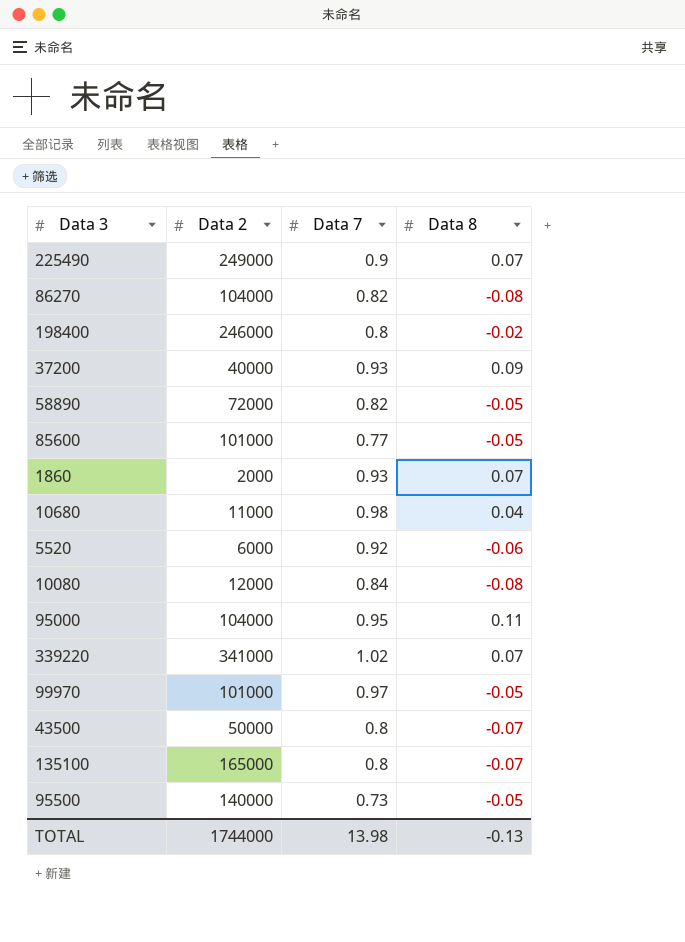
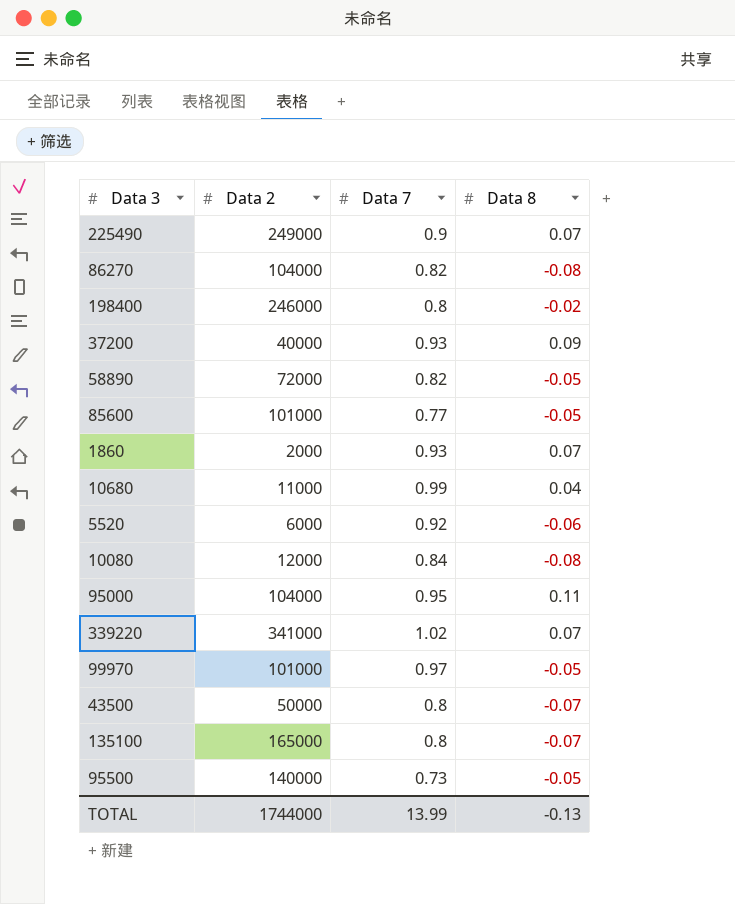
10680 | Data 7: 0.98 -> 0.99
TOTAL | Data 7: 13.98 -> 13.99

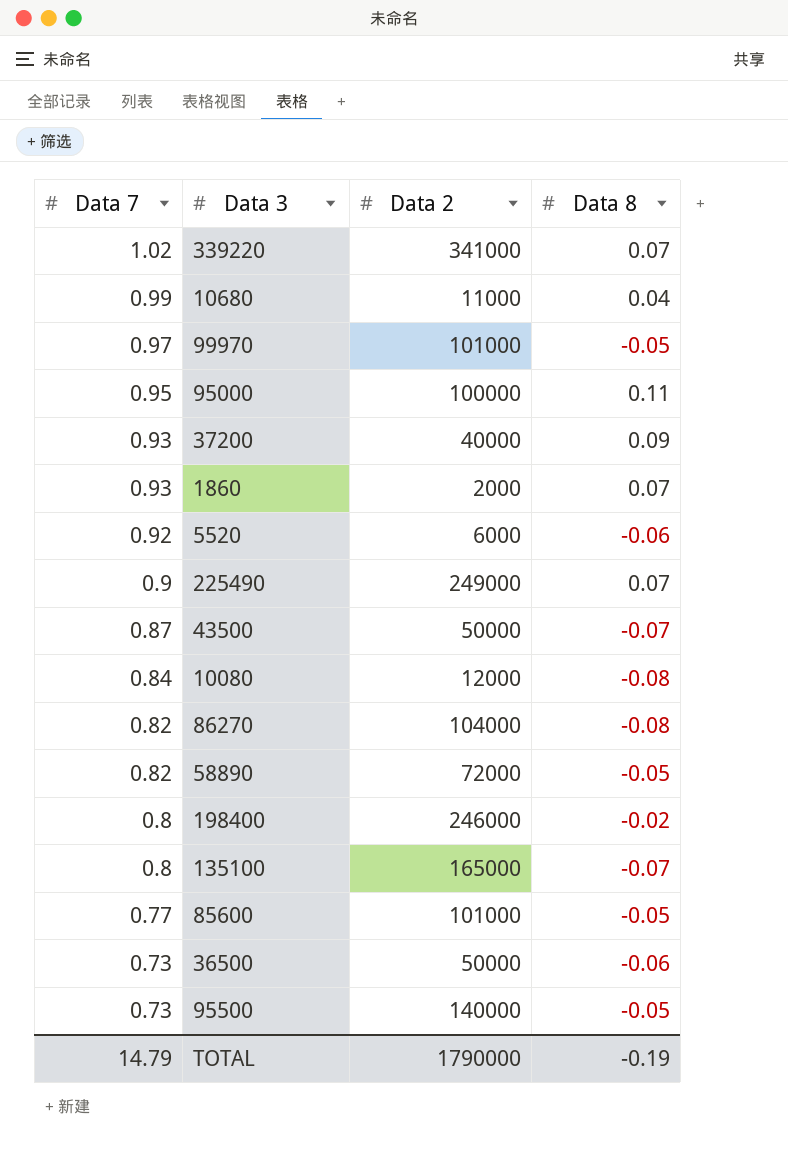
row order: none -> Data 7 descending
column Data 7 | position: 3 -> 1
95000 | Data 2: 104000 -> 100000
43500 | Data 7: 0.8 -> 0.87
row 36500: none -> 0.73 | 50000 | -0.06
TOTAL | Data 7: 13.99 -> 14.79
TOTAL | Data 2: 1744000 -> 1790000
TOTAL | Data 8: -0.13 -> -0.19

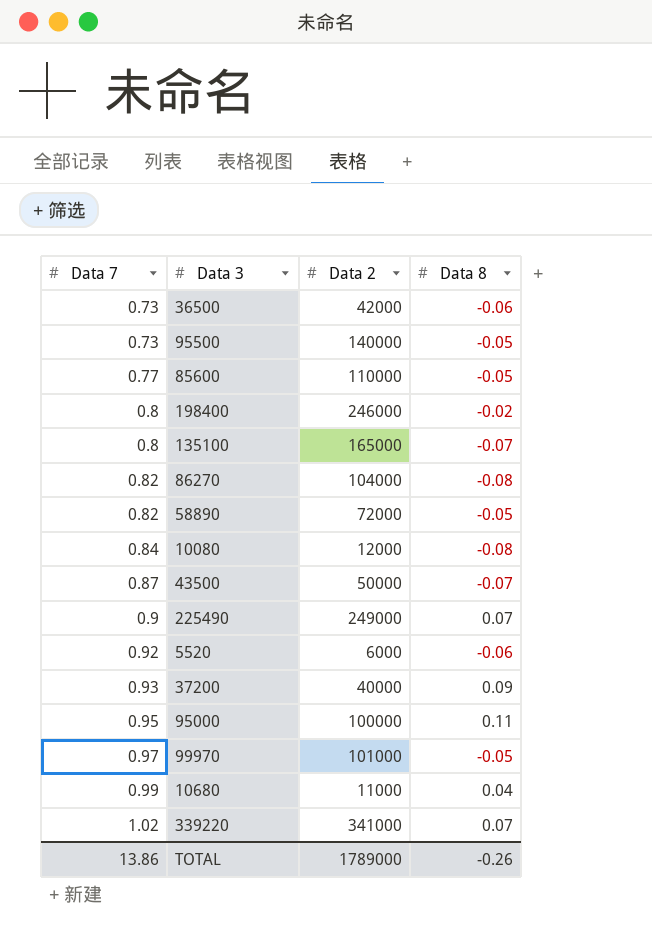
row order: Data 7 descending -> Data 7 ascending
row 1860: 0.93 | 2000 | 0.07 -> none
36500 | Data 2: 50000 -> 42000
85600 | Data 2: 101000 -> 110000
TOTAL | Data 7: 14.79 -> 13.86
TOTAL | Data 2: 1790000 -> 1789000
TOTAL | Data 8: -0.19 -> -0.26

